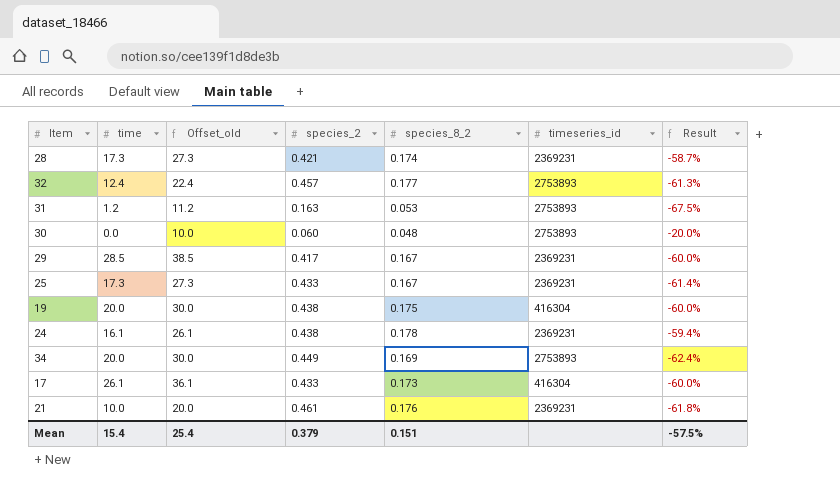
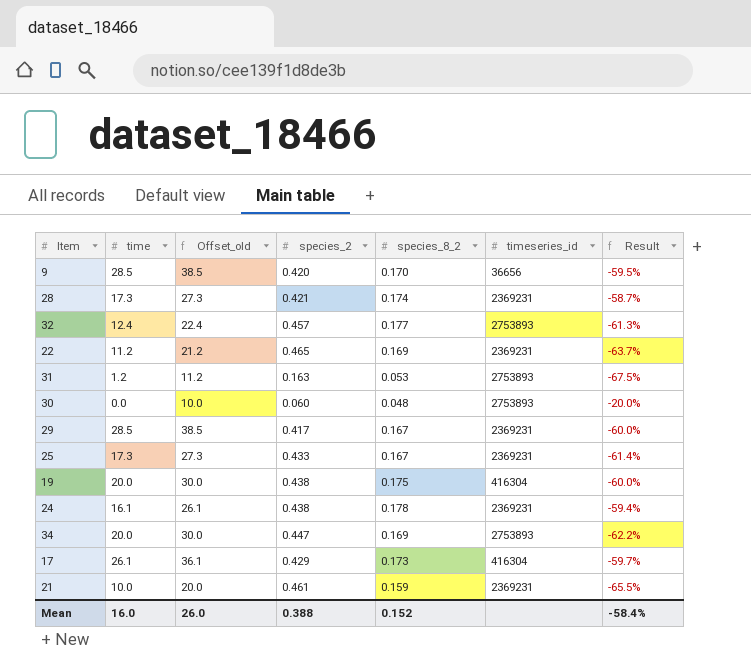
row 9: none -> 28.5 | 38.5 | 0.420 | 0.170 | 36656 | -59.5%
row 22: none -> 11.2 | 21.2 | 0.465 | 0.169 | 2369231 | -63.7%
34 | species_2: 0.449 -> 0.447
34 | Result: -62.4% -> -62.2%
17 | species_2: 0.433 -> 0.429
17 | Result: -60.0% -> -59.7%
21 | species_8_2: 0.176 -> 0.159
21 | Result: -61.8% -> -65.5%
Mean | time: 15.4 -> 16.0
Mean | Offset_old: 25.4 -> 26.0
Mean | species_2: 0.379 -> 0.388
Mean | species_8_2: 0.151 -> 0.152
Mean | Result: -57.5% -> -58.4%

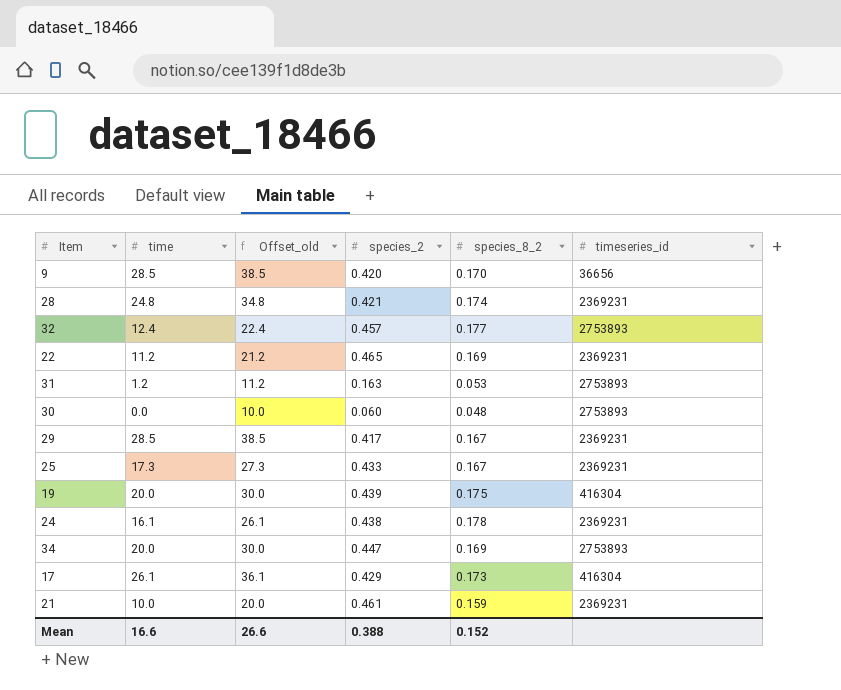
column Result | formula: ([species_8_2] - [species_2]) / [species_2] -> none
28 | time: 17.3 -> 24.8
28 | Offset_old: 27.3 -> 34.8
19 | species_2: 0.438 -> 0.439
Mean | time: 16.0 -> 16.6
Mean | Offset_old: 26.0 -> 26.6

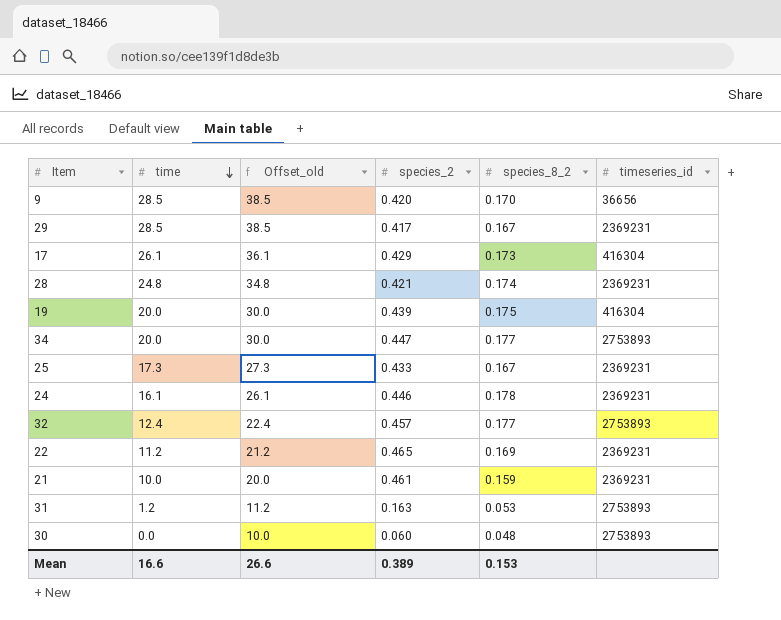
row order: none -> time descending
34 | species_8_2: 0.169 -> 0.177
24 | species_2: 0.438 -> 0.446
Mean | species_2: 0.388 -> 0.389
Mean | species_8_2: 0.152 -> 0.153

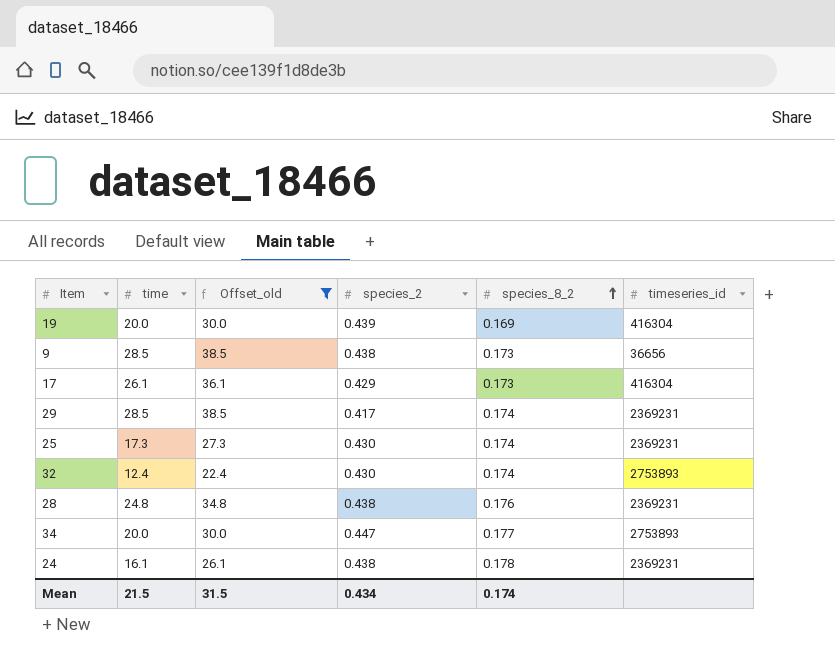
filter: none -> Offset_old >= 22.4
row order: time descending -> species_8_2 ascending
19 | species_8_2: 0.175 -> 0.169
9 | species_2: 0.420 -> 0.438
9 | species_8_2: 0.170 -> 0.173
29 | species_8_2: 0.167 -> 0.174
25 | species_2: 0.433 -> 0.430
25 | species_8_2: 0.167 -> 0.174
32 | species_2: 0.457 -> 0.430
32 | species_8_2: 0.177 -> 0.174
28 | species_2: 0.421 -> 0.438
28 | species_8_2: 0.174 -> 0.176
24 | species_2: 0.446 -> 0.438
Mean | time: 16.6 -> 21.5
Mean | Offset_old: 26.6 -> 31.5
Mean | species_2: 0.389 -> 0.434
Mean | species_8_2: 0.153 -> 0.174

